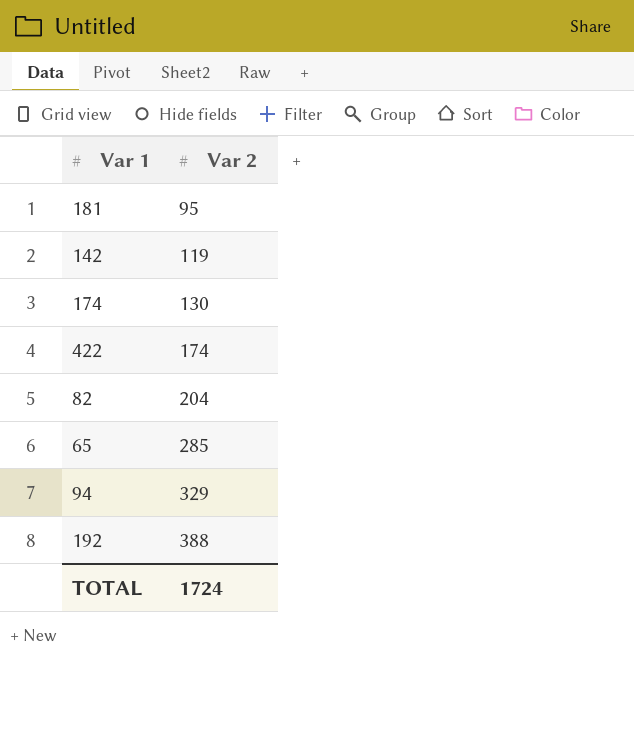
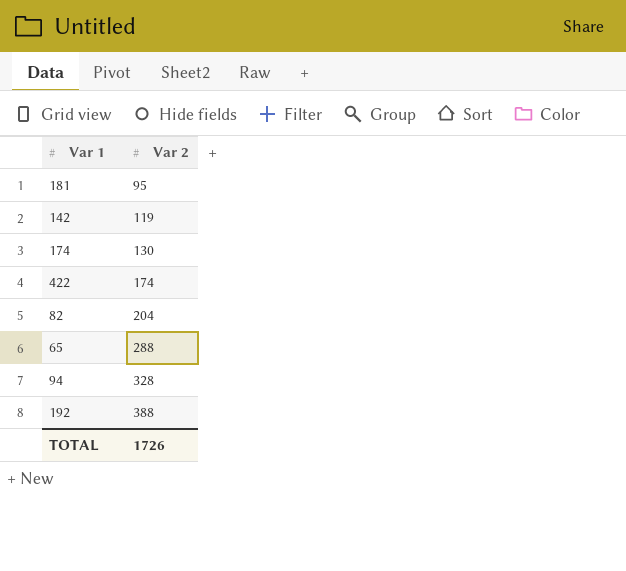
65 | Var 2: 285 -> 288
94 | Var 2: 329 -> 328
TOTAL | Var 2: 1724 -> 1726

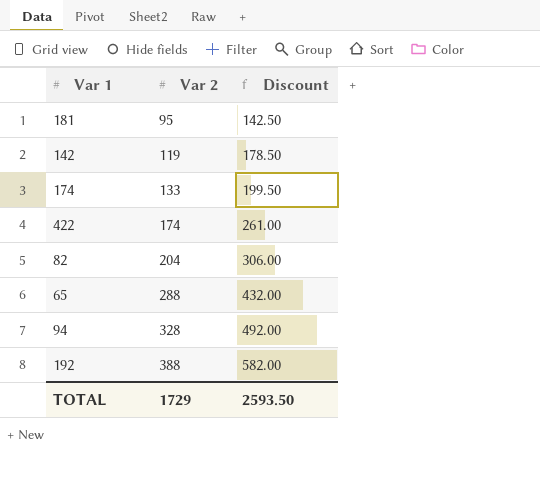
column Discount | formula: none -> [Var 2] * 1.5
174 | Var 2: 130 -> 133
TOTAL | Var 2: 1726 -> 1729

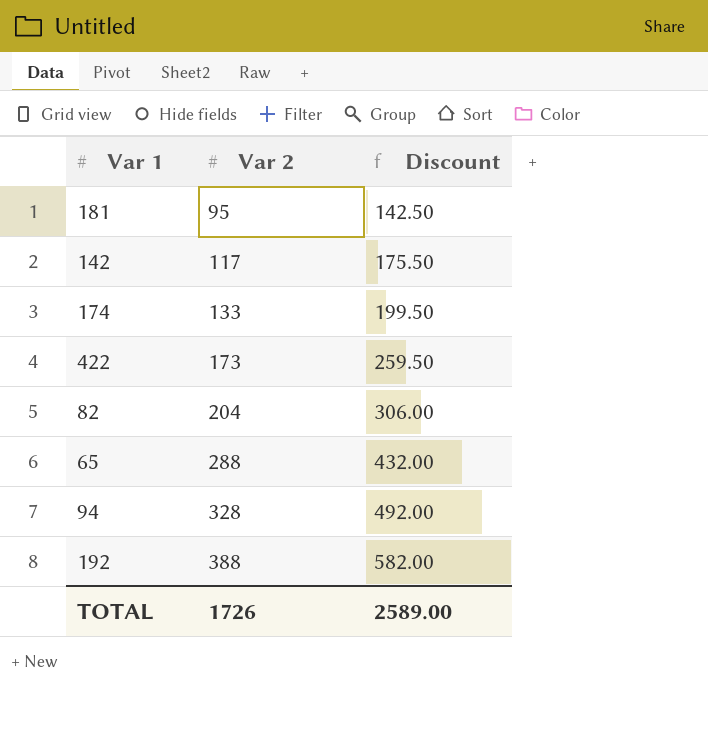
142 | Var 2: 119 -> 117
142 | Discount: 178.50 -> 175.50
422 | Var 2: 174 -> 173
422 | Discount: 261.00 -> 259.50
TOTAL | Var 2: 1729 -> 1726
TOTAL | Discount: 2593.50 -> 2589.00

